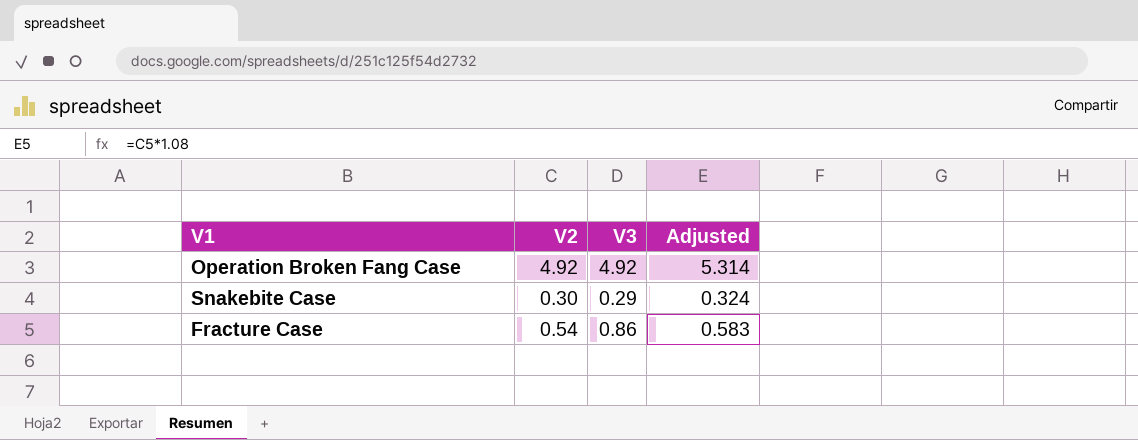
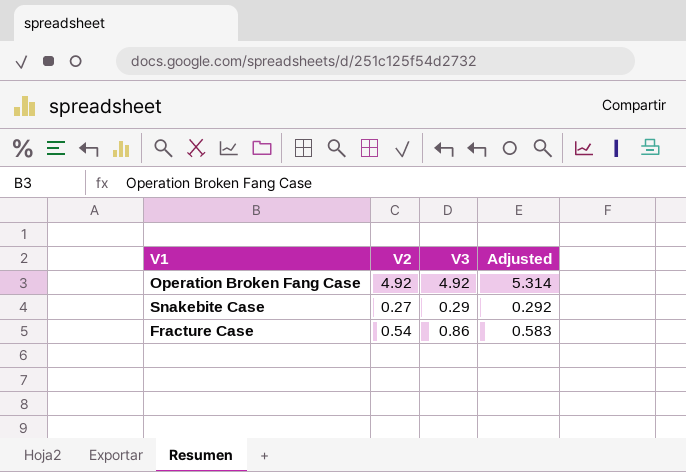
Snakebite Case | V2: 0.30 -> 0.27
Snakebite Case | Adjusted: 0.324 -> 0.292

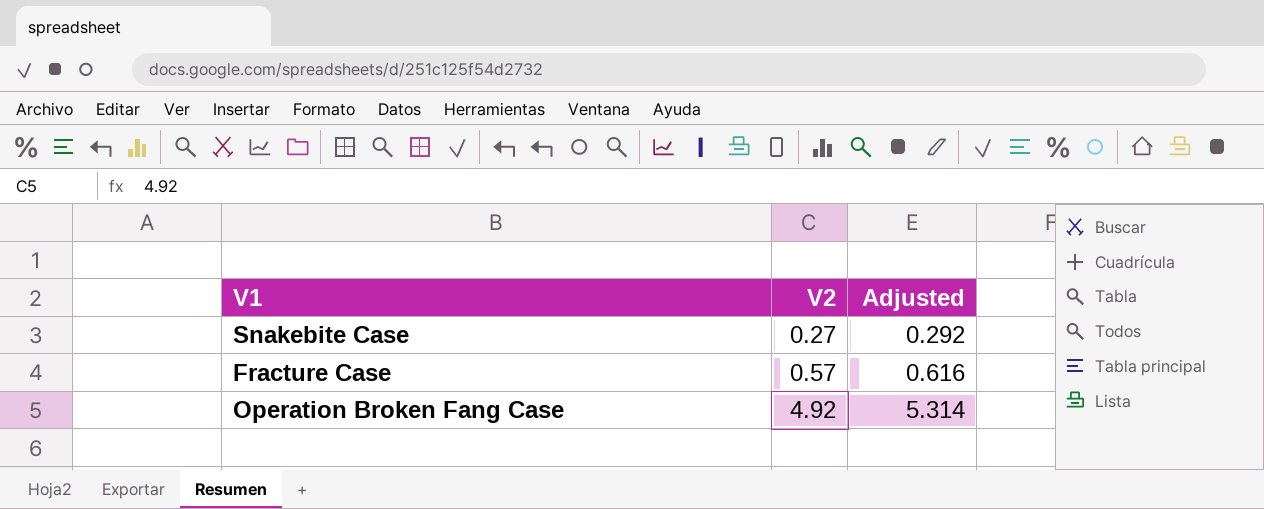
row order: none -> V2 ascending
column V3 | position: 3 -> none
Fracture Case | V2: 0.54 -> 0.57
Fracture Case | Adjusted: 0.583 -> 0.616

